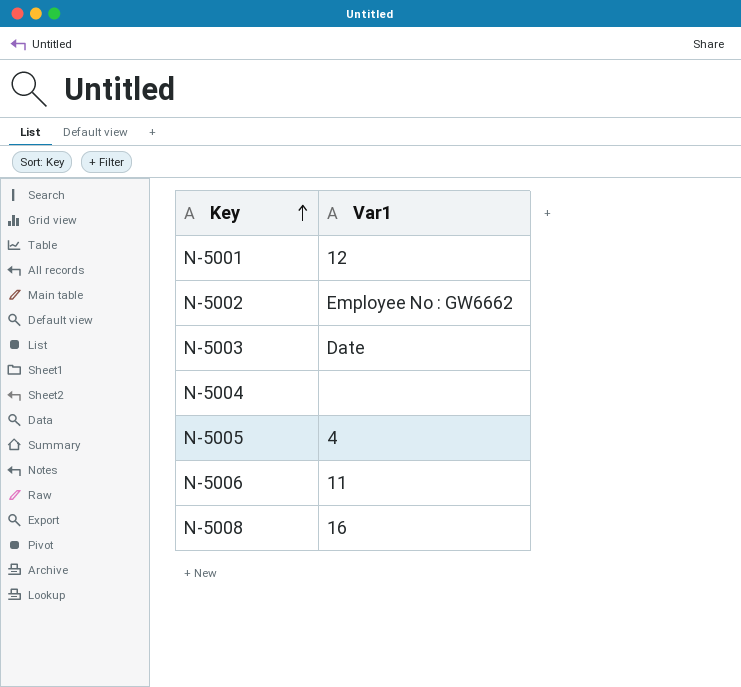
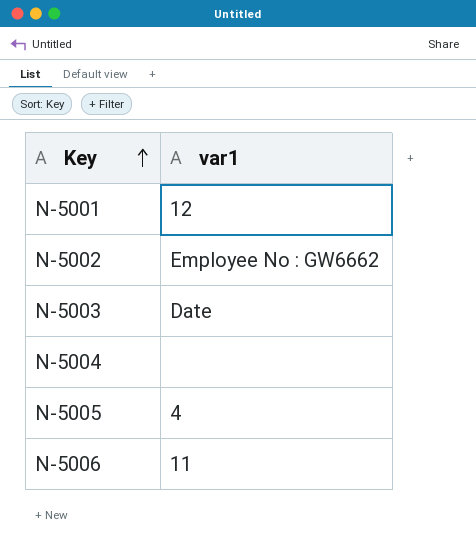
column name: Var1 -> var1
row N-5008: 16 -> none

